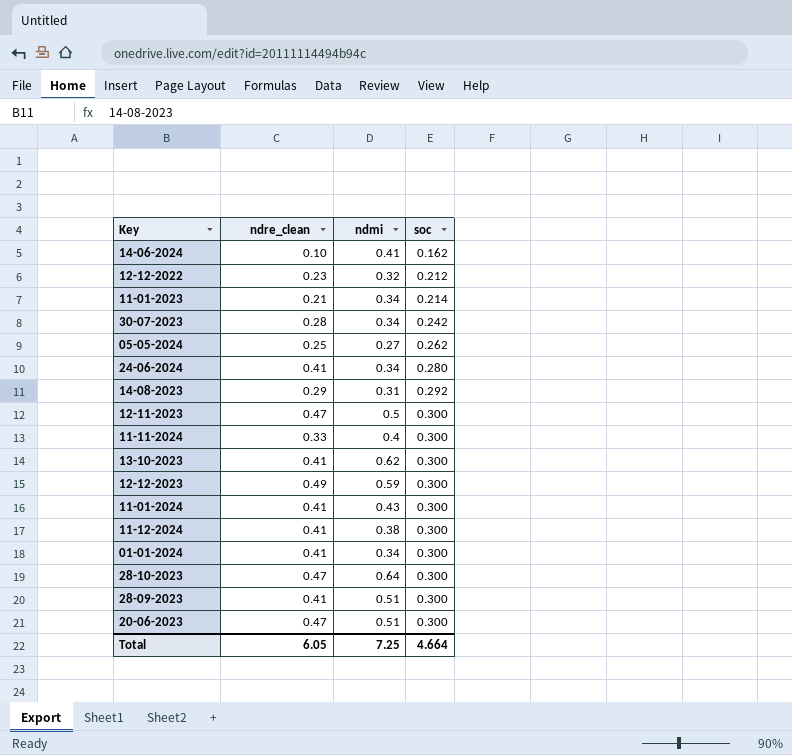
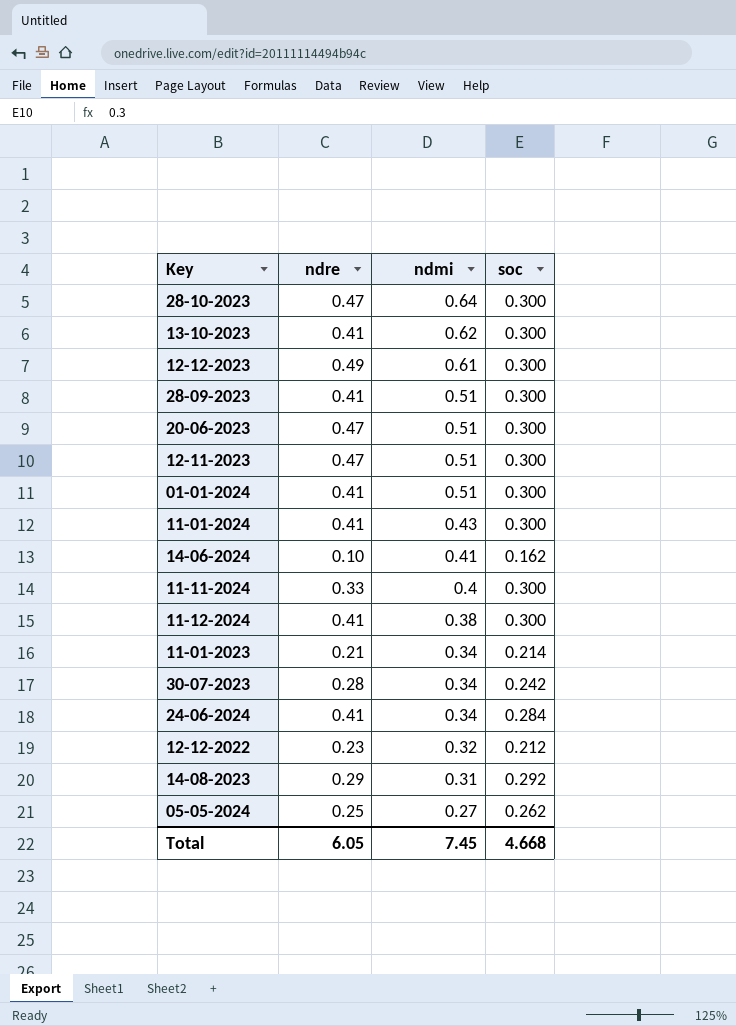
row order: soc ascending -> ndmi descending
column name: ndre_clean -> ndre
12-12-2023 | ndmi: 0.59 -> 0.61
12-11-2023 | ndmi: 0.5 -> 0.51
01-01-2024 | ndmi: 0.34 -> 0.51
24-06-2024 | soc: 0.280 -> 0.284
Total | ndmi: 7.25 -> 7.45
Total | soc: 4.664 -> 4.668

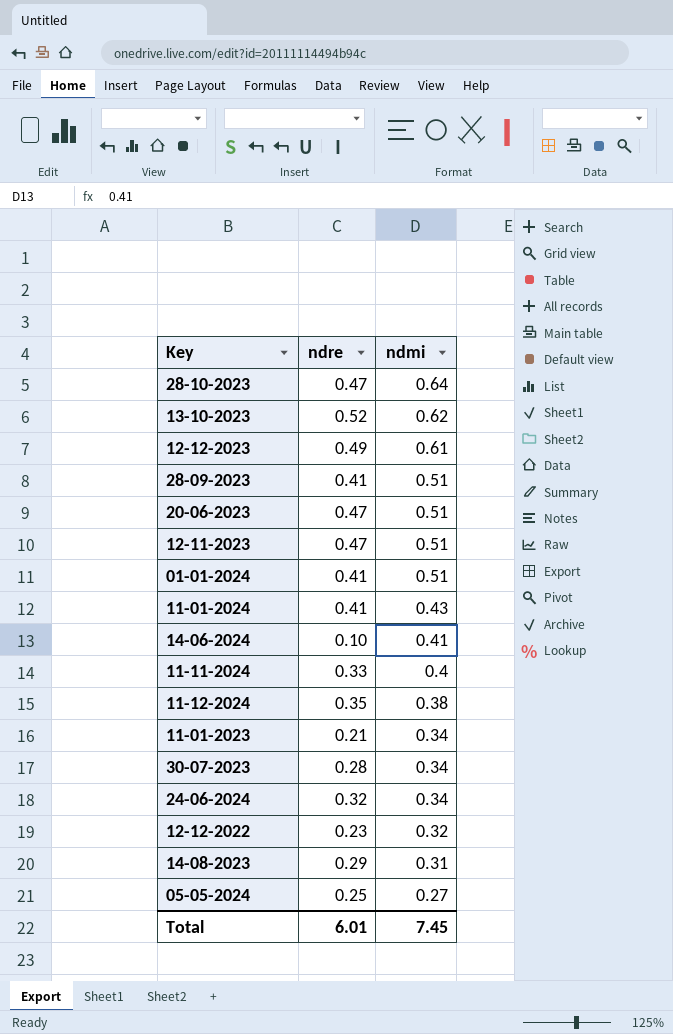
column soc | position: 4 -> none
13-10-2023 | ndre: 0.41 -> 0.52
11-12-2024 | ndre: 0.41 -> 0.35
24-06-2024 | ndre: 0.41 -> 0.32
Total | ndre: 6.05 -> 6.01

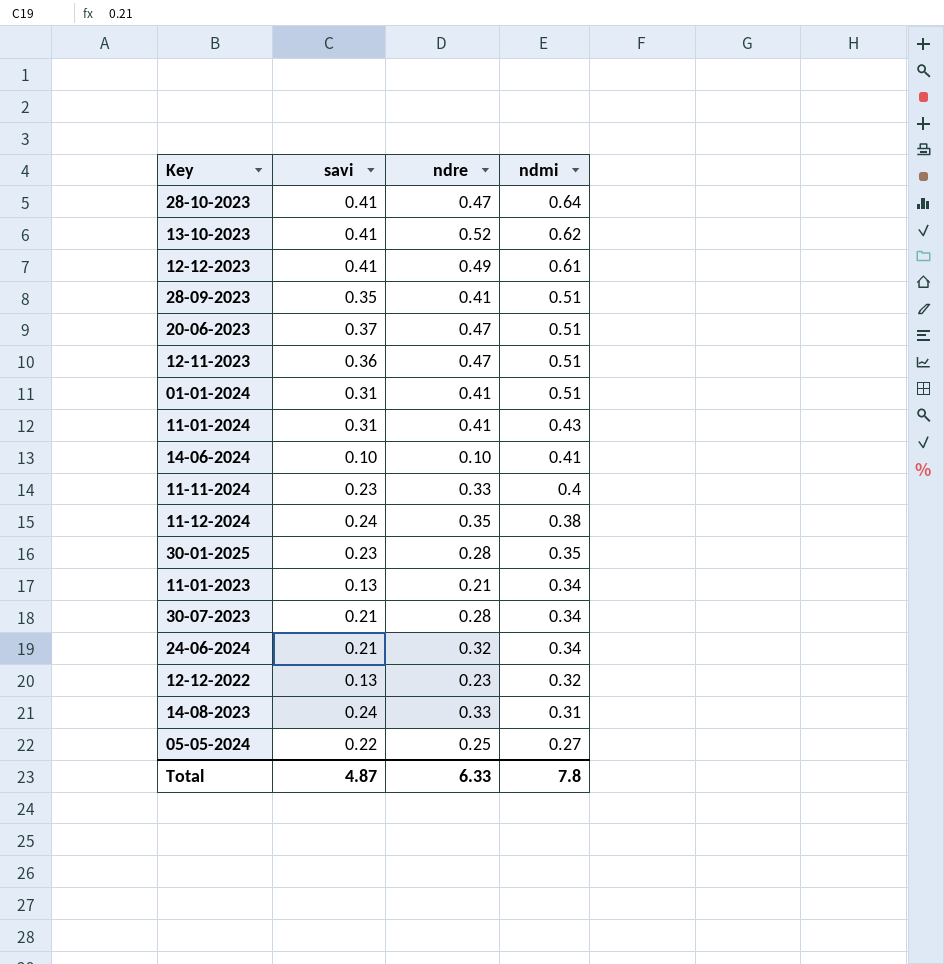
column savi | position: none -> 2
row 30-01-2025: none -> 0.23 | 0.28 | 0.35
14-08-2023 | ndre: 0.29 -> 0.33
Total | ndre: 6.01 -> 6.33
Total | ndmi: 7.45 -> 7.8

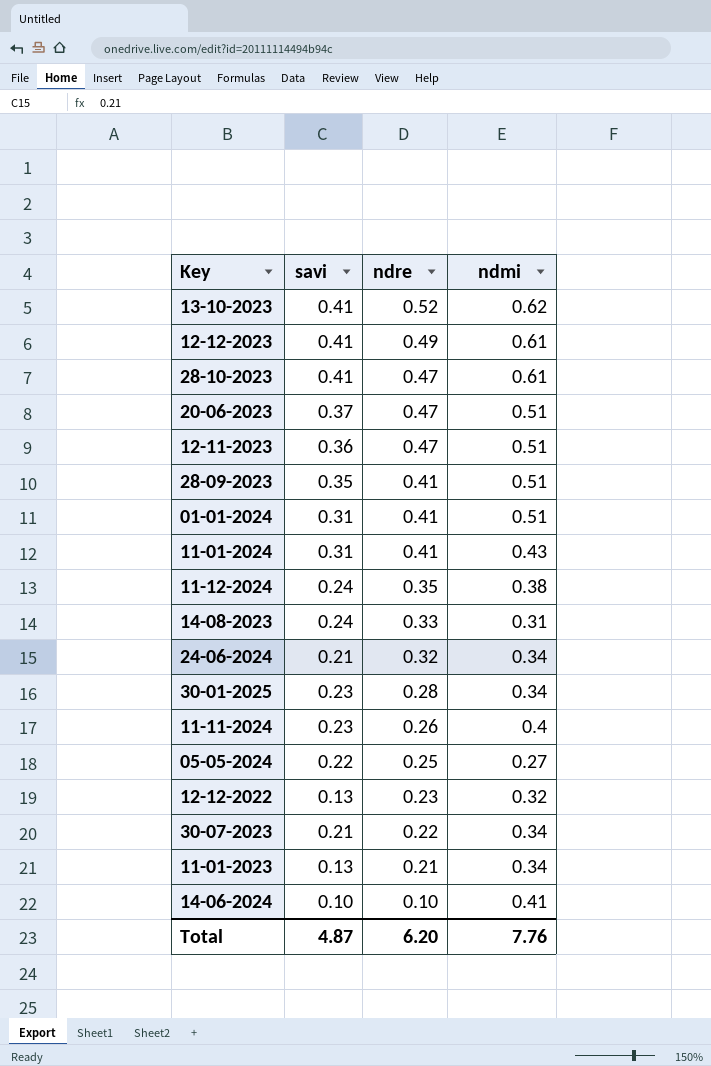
row order: ndmi descending -> ndre descending
28-10-2023 | ndmi: 0.64 -> 0.61
30-01-2025 | ndmi: 0.35 -> 0.34
11-11-2024 | ndre: 0.33 -> 0.26
30-07-2023 | ndre: 0.28 -> 0.22
Total | ndre: 6.33 -> 6.20
Total | ndmi: 7.8 -> 7.76

